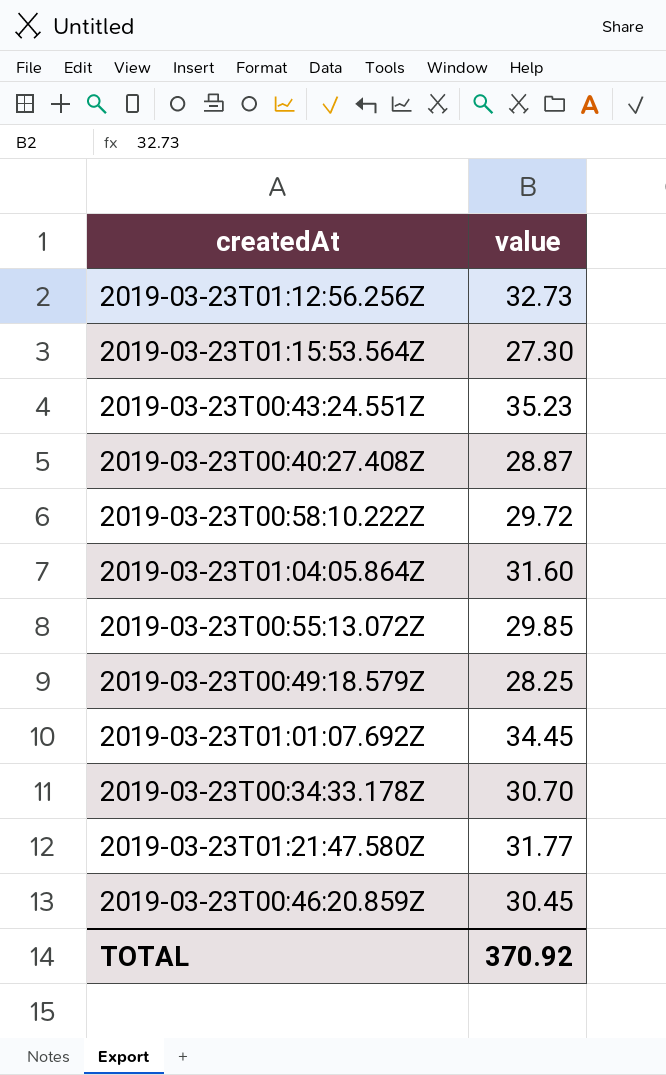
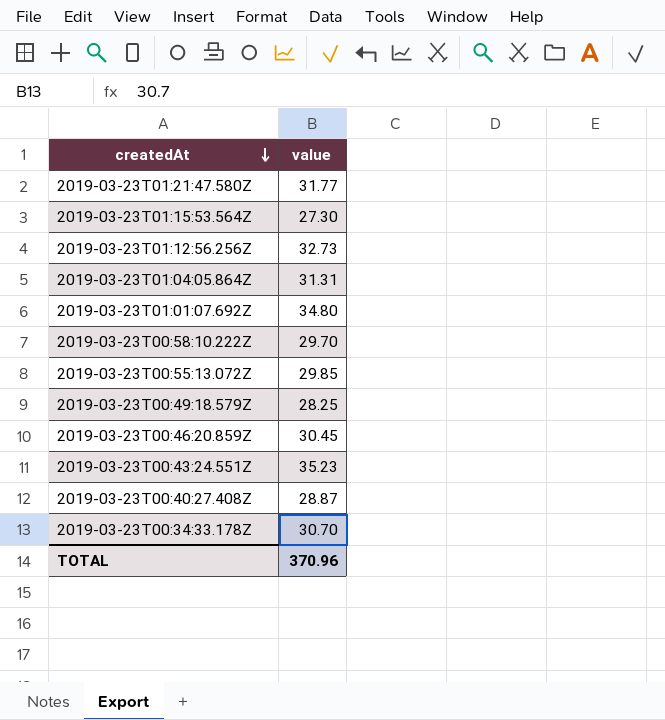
row order: none -> createdAt descending
2019-03-23T01:04:05.864Z | value: 31.60 -> 31.31
2019-03-23T01:01:07.692Z | value: 34.45 -> 34.80
2019-03-23T00:58:10.222Z | value: 29.72 -> 29.70
TOTAL | value: 370.92 -> 370.96

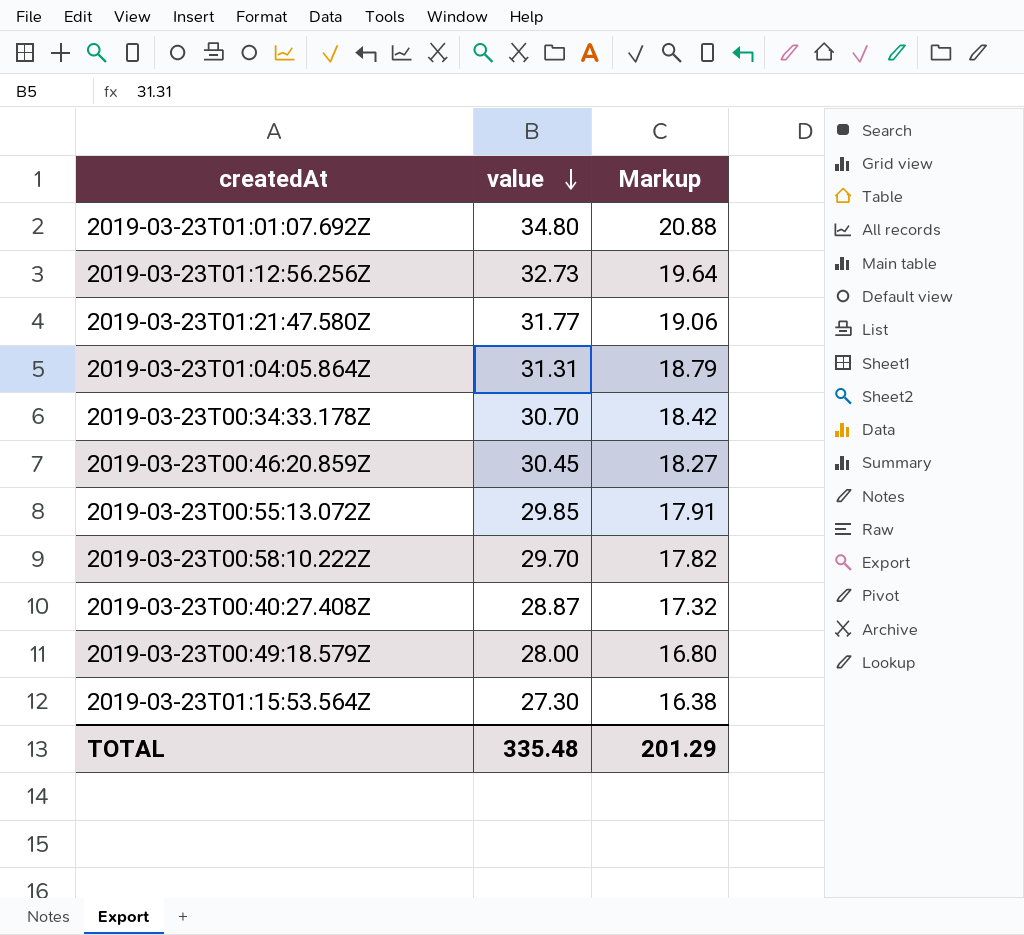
row order: createdAt descending -> value descending
column Markup | formula: none -> [value] * 0.6
row 2019-03-23T00:43:24.551Z: 35.23 -> none
2019-03-23T00:49:18.579Z | value: 28.25 -> 28.00
TOTAL | value: 370.96 -> 335.48

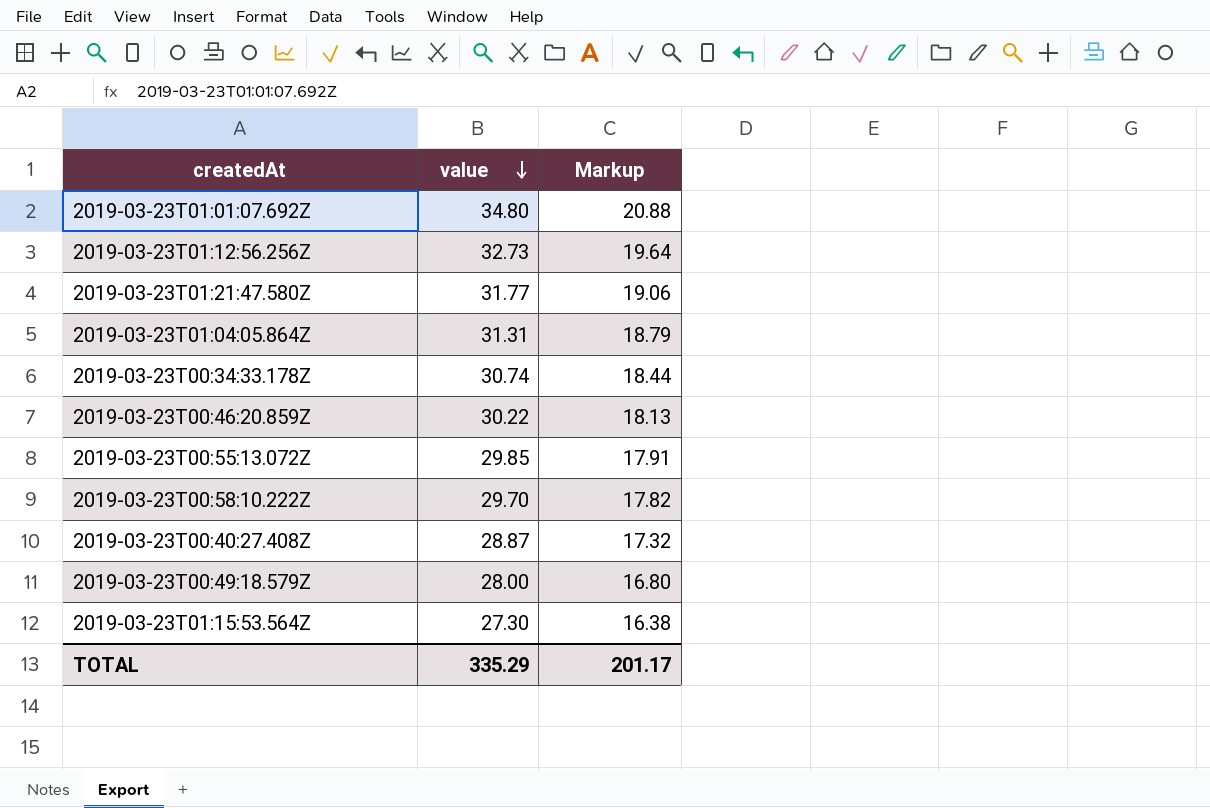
2019-03-23T00:34:33.178Z | value: 30.70 -> 30.74
2019-03-23T00:34:33.178Z | Markup: 18.42 -> 18.44
2019-03-23T00:46:20.859Z | value: 30.45 -> 30.22
2019-03-23T00:46:20.859Z | Markup: 18.27 -> 18.13
TOTAL | value: 335.48 -> 335.29
TOTAL | Markup: 201.29 -> 201.17

